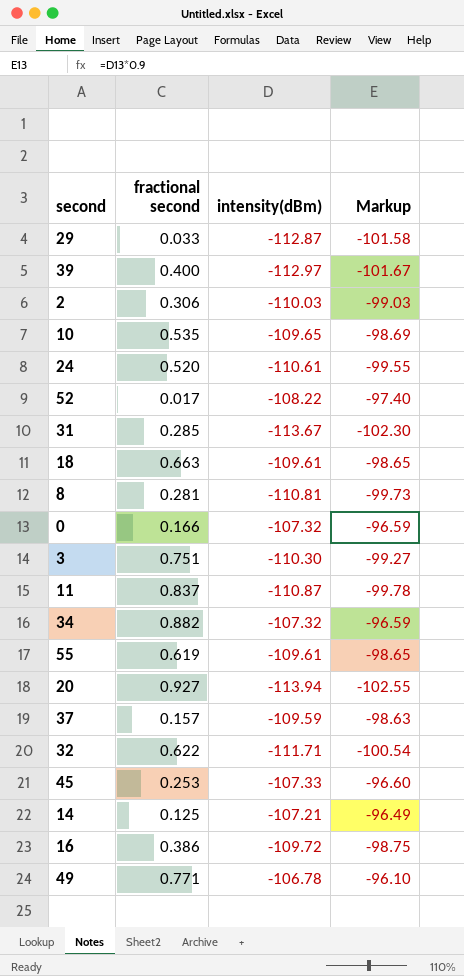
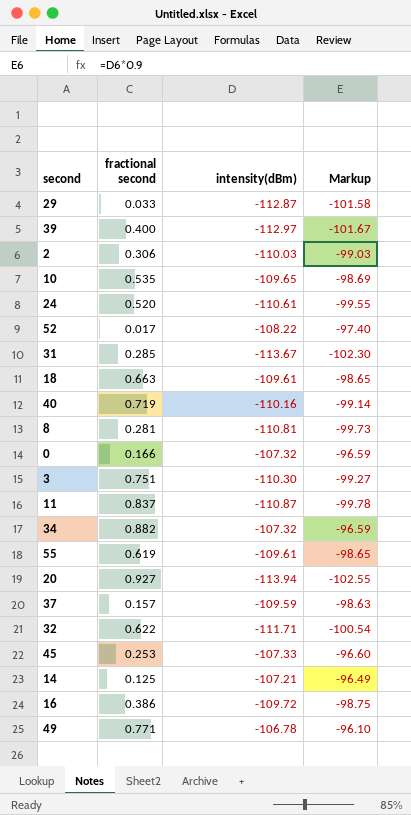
row 40: none -> 0.719 | -110.16 | -99.14

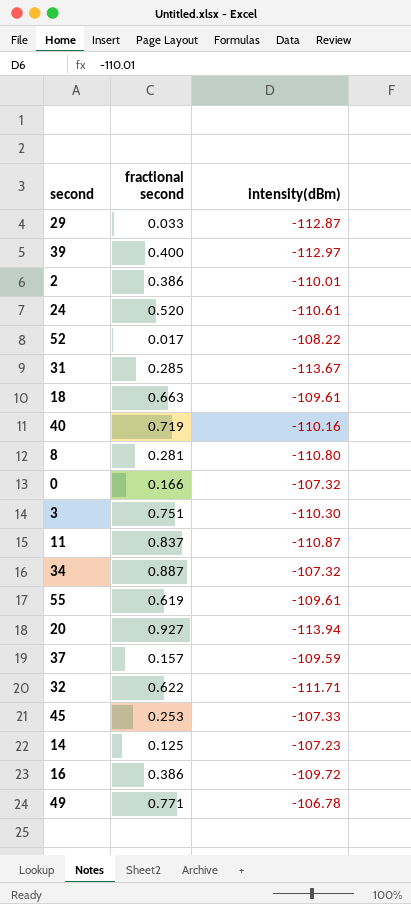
column Markup | formula: [intensity(dBm)] * 0.9 -> none
row 10: 0.535 | -109.65 | -98.69 -> none
2 | fractional second: 0.306 -> 0.386
2 | intensity(dBm): -110.03 -> -110.01
8 | intensity(dBm): -110.81 -> -110.80
34 | fractional second: 0.882 -> 0.887
14 | intensity(dBm): -107.21 -> -107.23

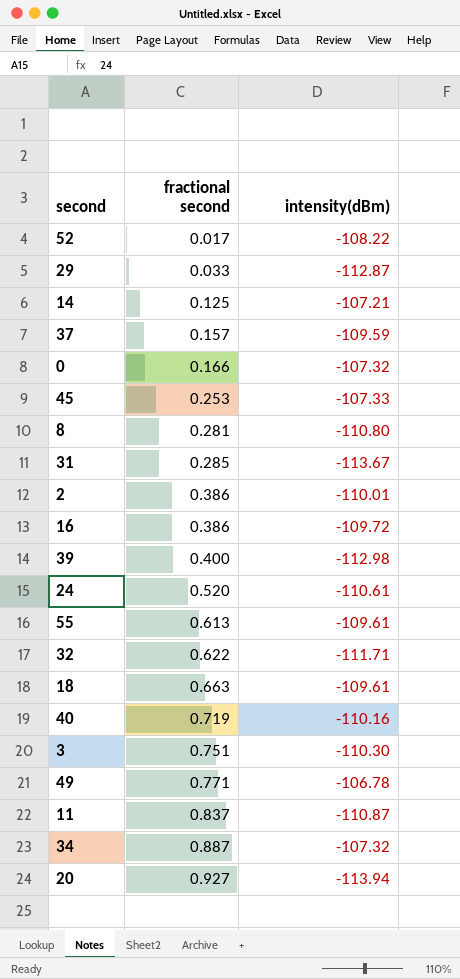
row order: none -> fractional second ascending
14 | intensity(dBm): -107.23 -> -107.21
39 | intensity(dBm): -112.97 -> -112.98
55 | fractional second: 0.619 -> 0.613

